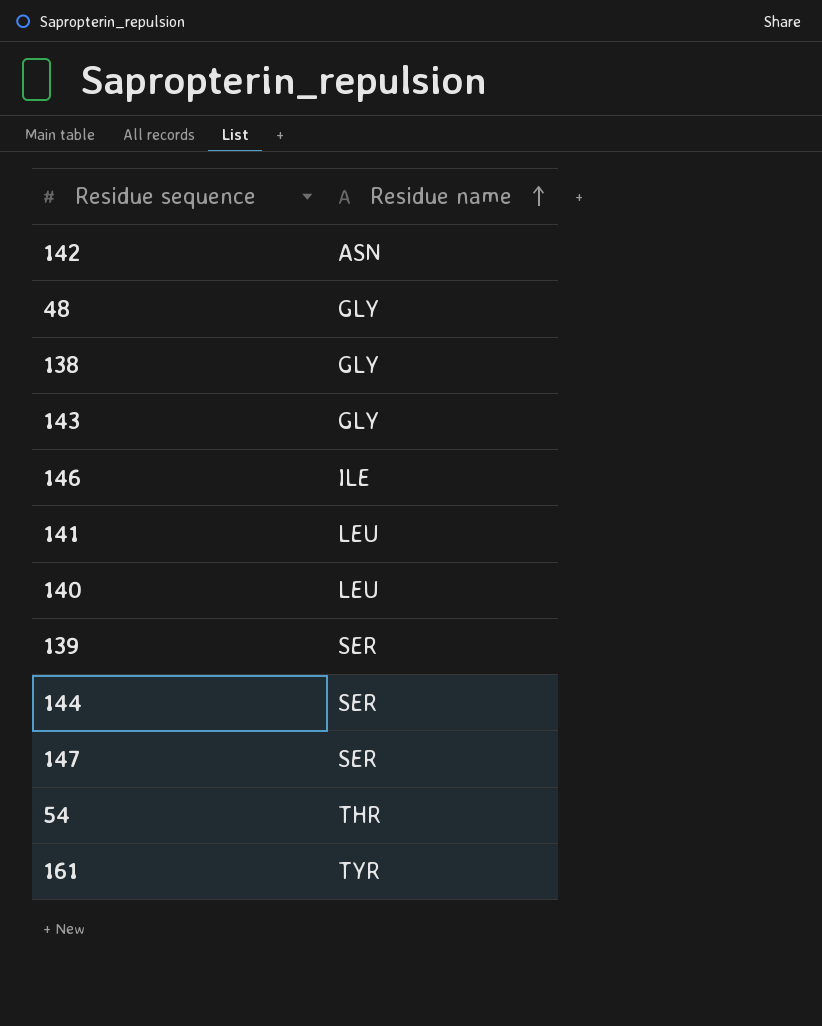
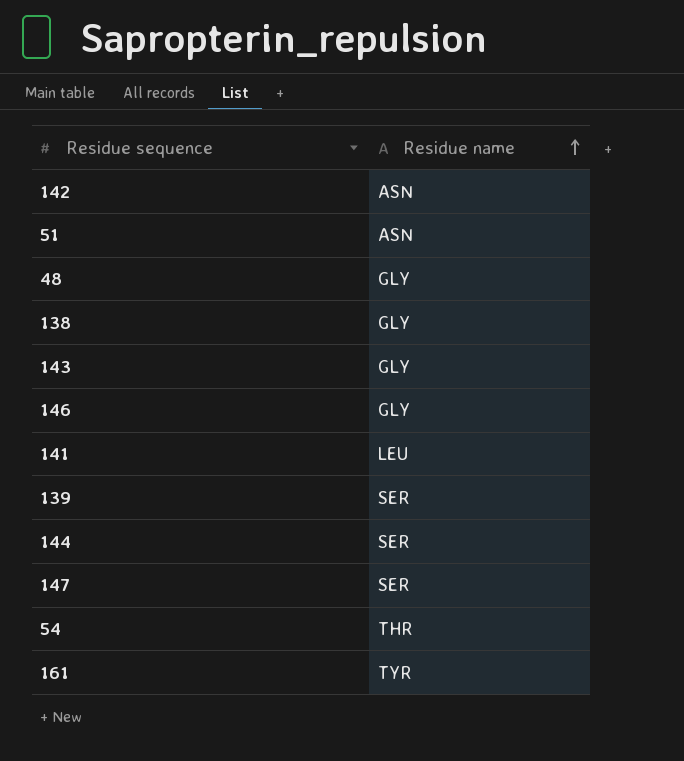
row 140: LEU -> none
row 51: none -> ASN
146 | Residue name: ILE -> GLY

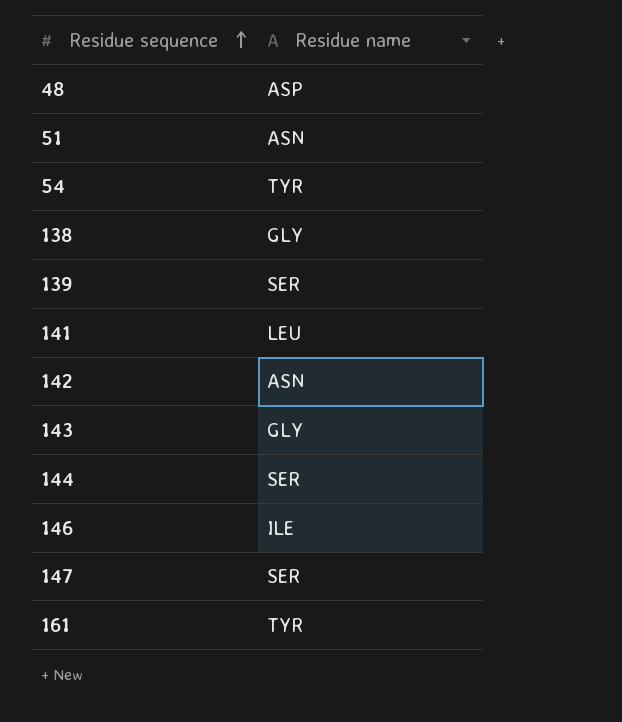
row order: Residue name ascending -> Residue sequence ascending
48 | Residue name: GLY -> ASP
54 | Residue name: THR -> TYR
146 | Residue name: GLY -> ILE

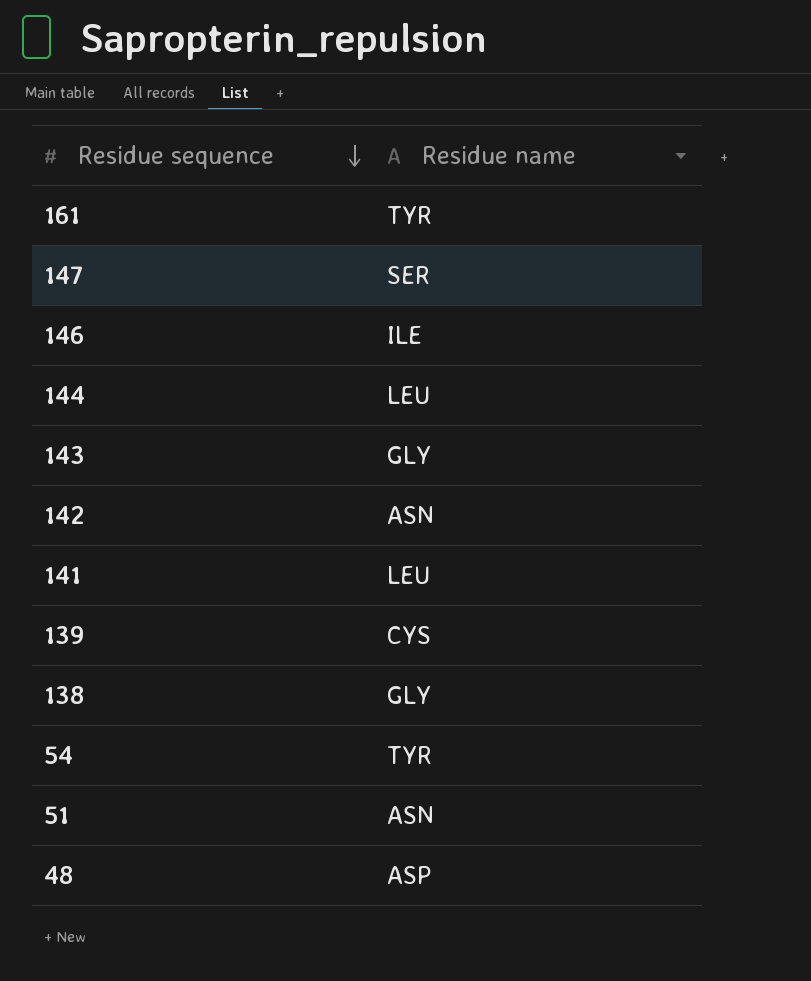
row order: Residue sequence ascending -> Residue sequence descending
144 | Residue name: SER -> LEU
139 | Residue name: SER -> CYS

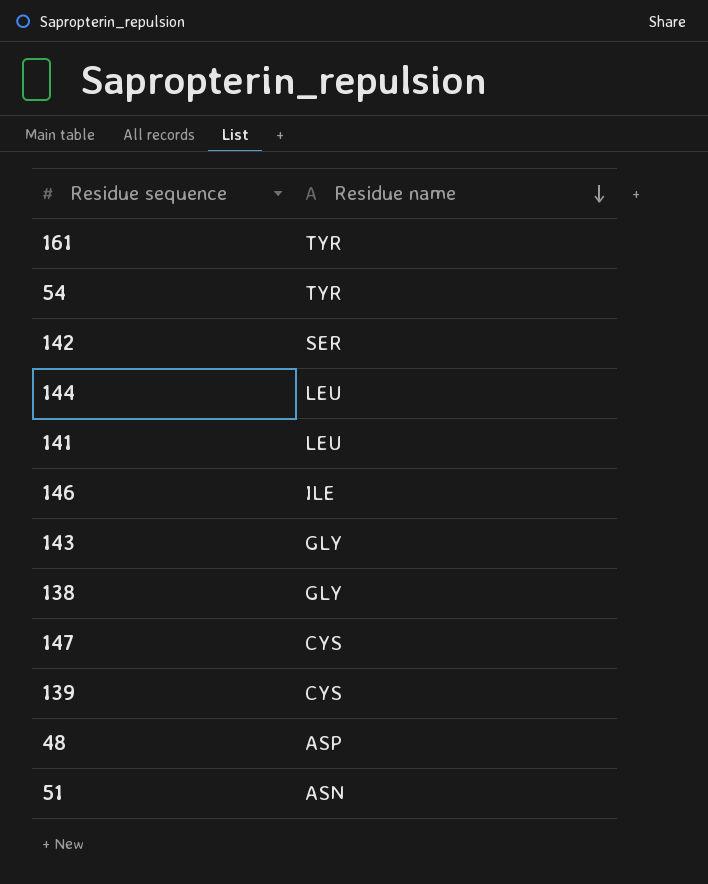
row order: Residue sequence descending -> Residue name descending
142 | Residue name: ASN -> SER
147 | Residue name: SER -> CYS

